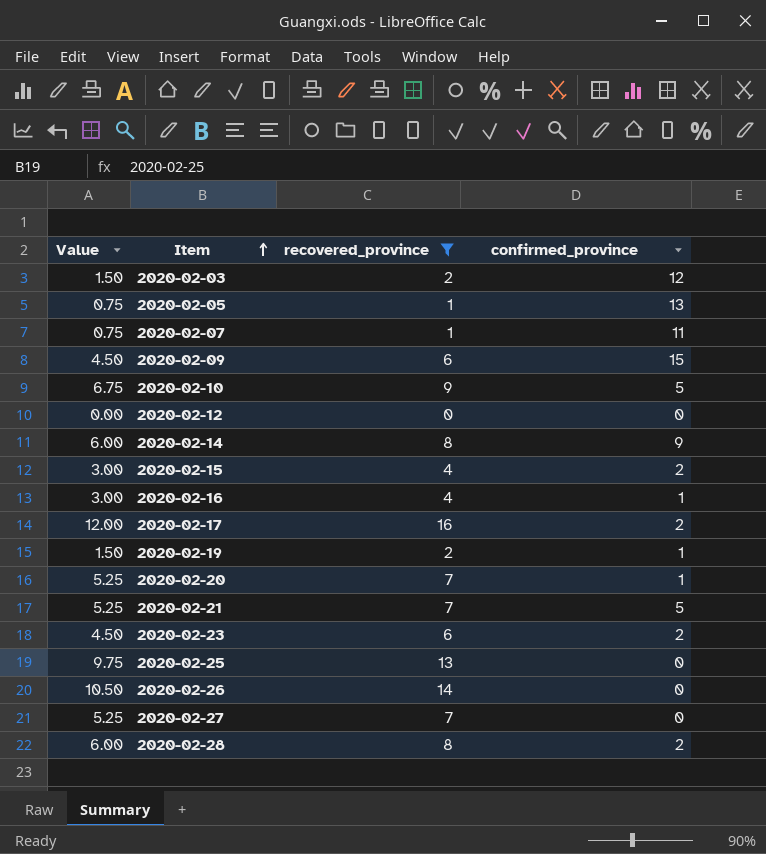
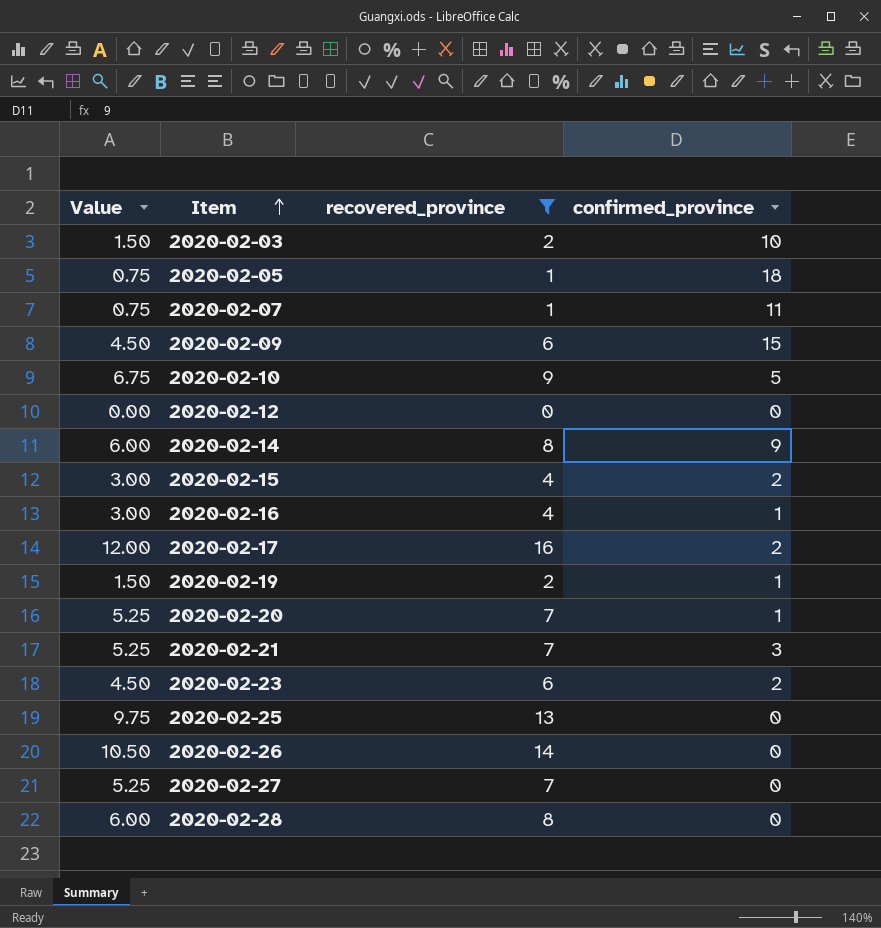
2020-02-03 | confirmed_province: 12 -> 10
2020-02-05 | confirmed_province: 13 -> 18
2020-02-21 | confirmed_province: 5 -> 3
2020-02-28 | confirmed_province: 2 -> 0

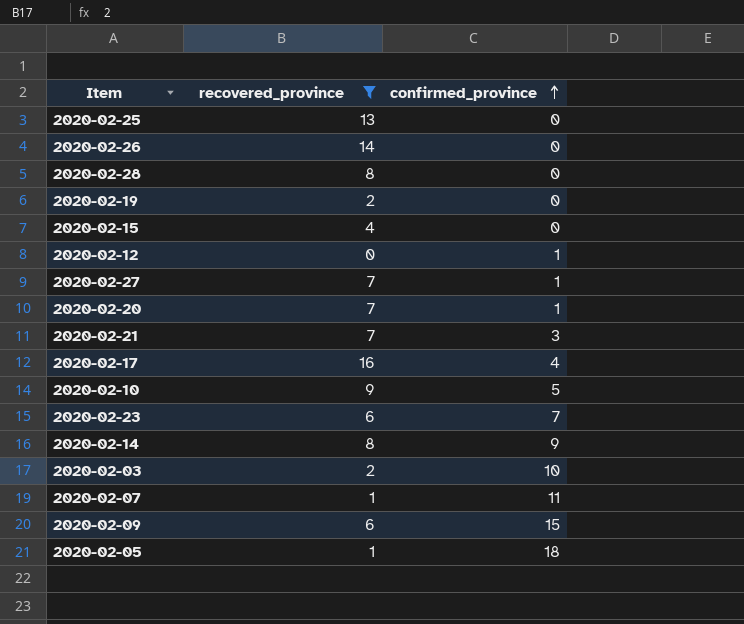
row order: Item ascending -> confirmed_province ascending
column Value | formula: [recovered_province] * 0.75 -> none
row 2020-02-16: 3.00 | 4 | 1 -> none
2020-02-19 | confirmed_province: 1 -> 0
2020-02-15 | confirmed_province: 2 -> 0
2020-02-12 | confirmed_province: 0 -> 1
2020-02-27 | confirmed_province: 0 -> 1
2020-02-17 | confirmed_province: 2 -> 4
2020-02-23 | confirmed_province: 2 -> 7

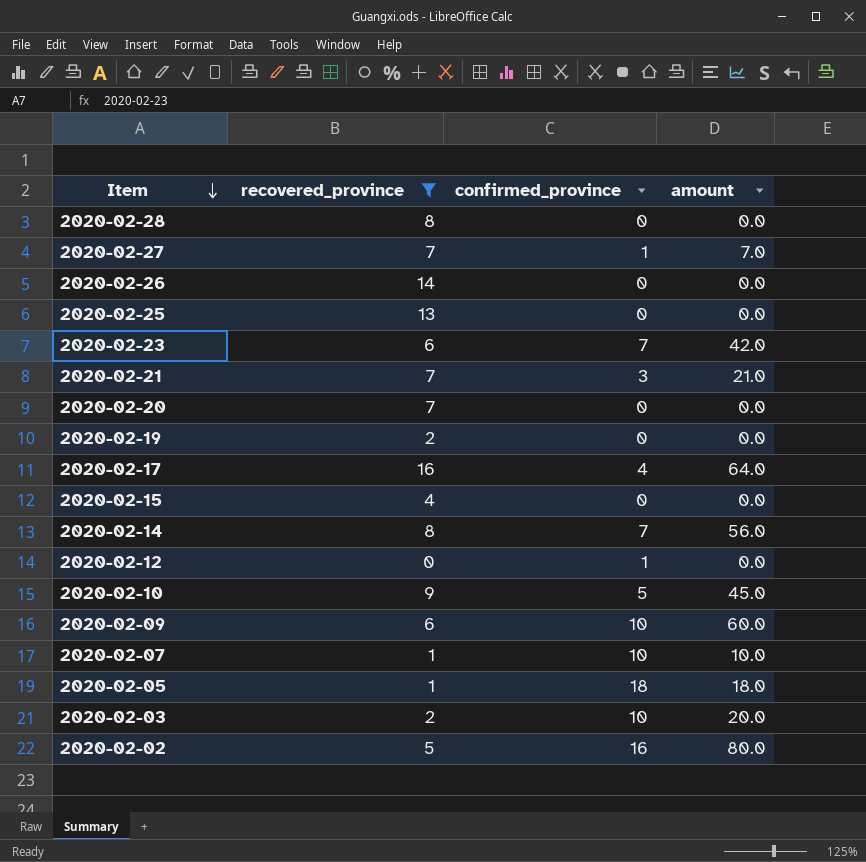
row order: confirmed_province ascending -> Item descending
column amount | formula: none -> [recovered_province] * [confirmed_province]
2020-02-20 | confirmed_province: 1 -> 0
2020-02-14 | confirmed_province: 9 -> 7
2020-02-09 | confirmed_province: 15 -> 10
2020-02-07 | confirmed_province: 11 -> 10
row 2020-02-02: none -> 5 | 16 | 80.0

